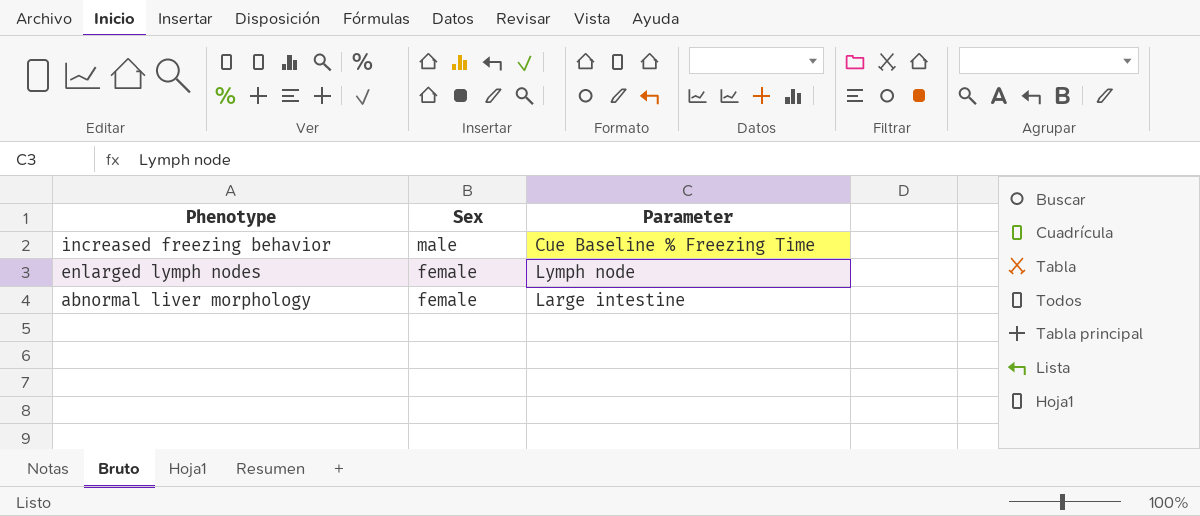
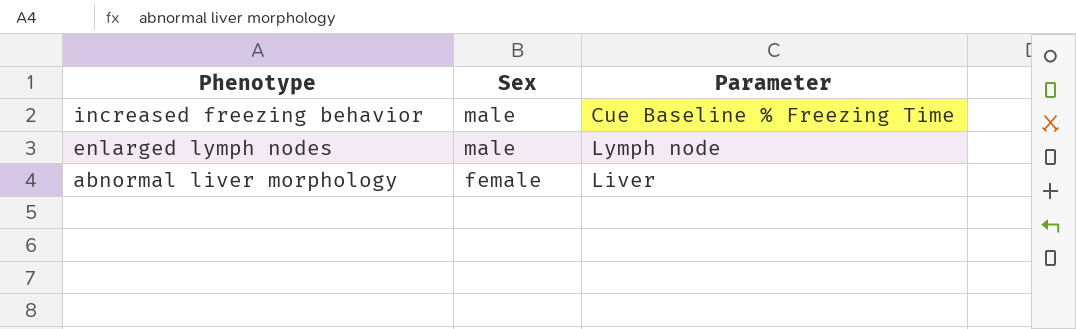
enlarged lymph nodes | Sex: female -> male
abnormal liver morphology | Parameter: Large intestine -> Liver

